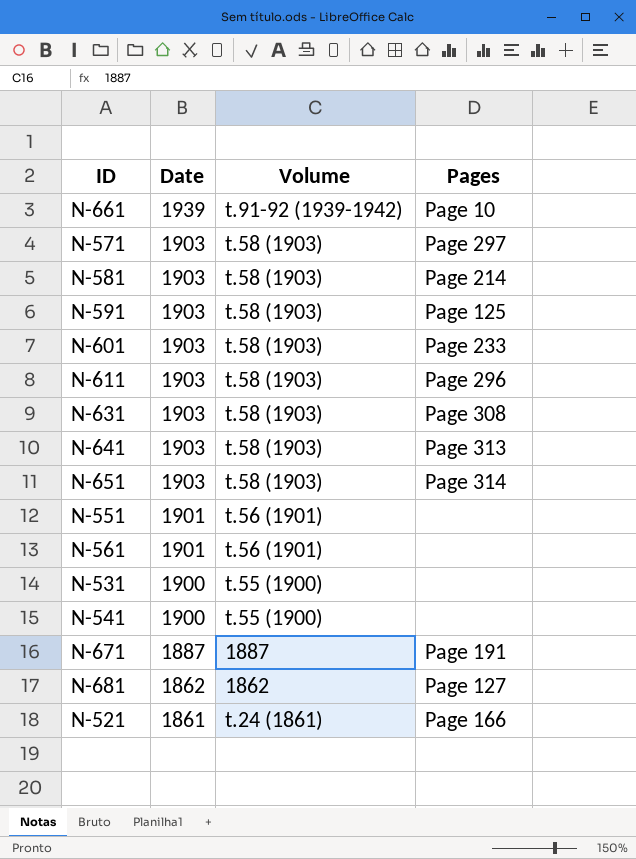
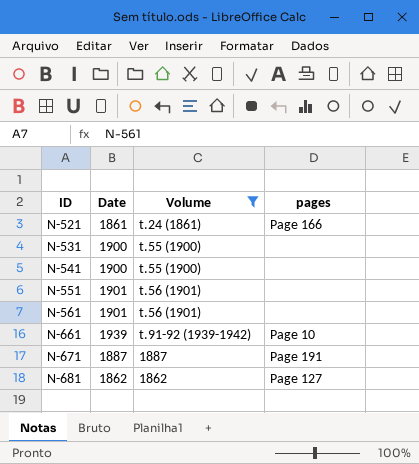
filter: none -> Volume != t.58 (1903)
row order: Date descending -> ID ascending
column name: Pages -> pages

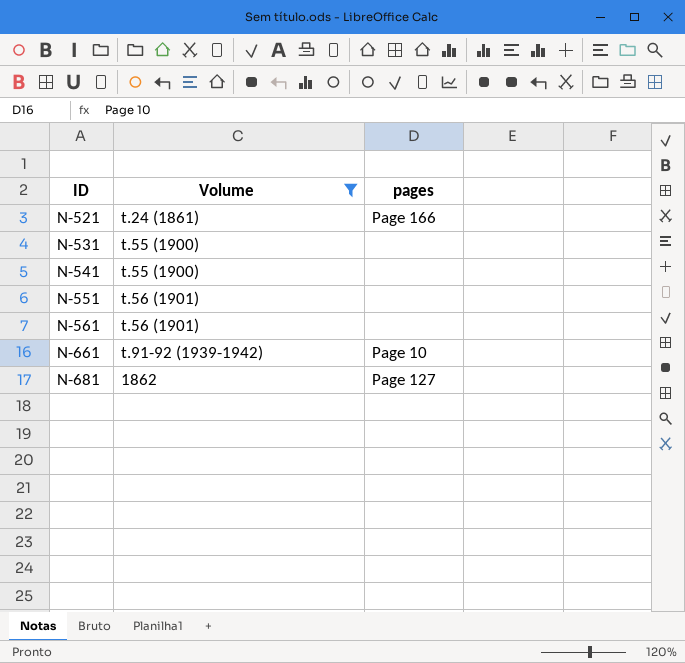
column Date | position: 2 -> none
row N-671: 1887 | 1887 | Page 191 -> none

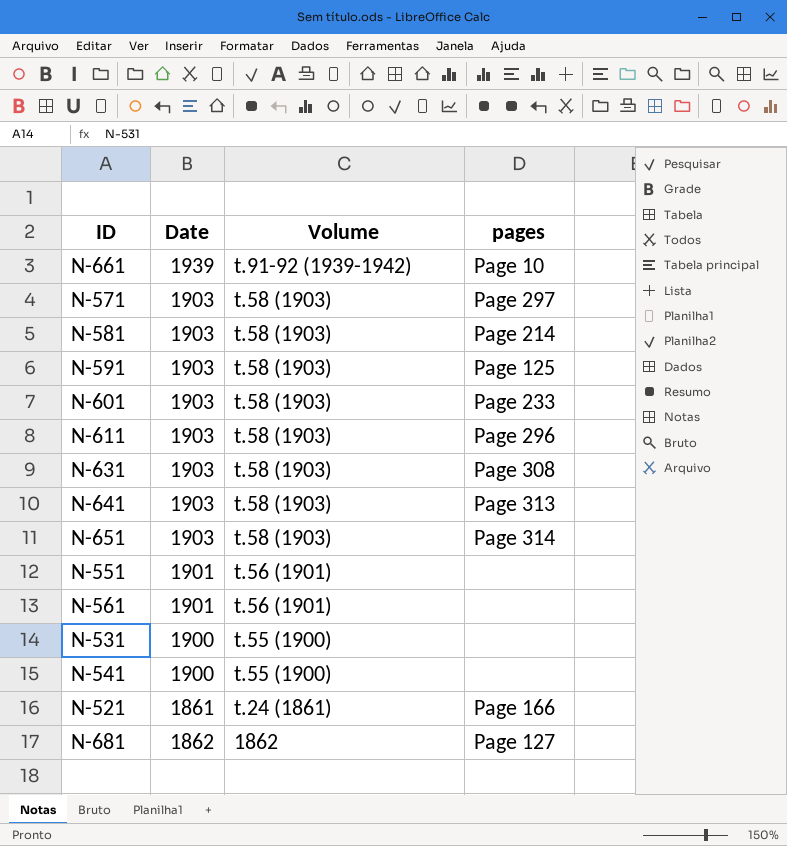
filter: Volume != t.58 (1903) -> none
row order: ID ascending -> Volume descending
column Date | position: none -> 2

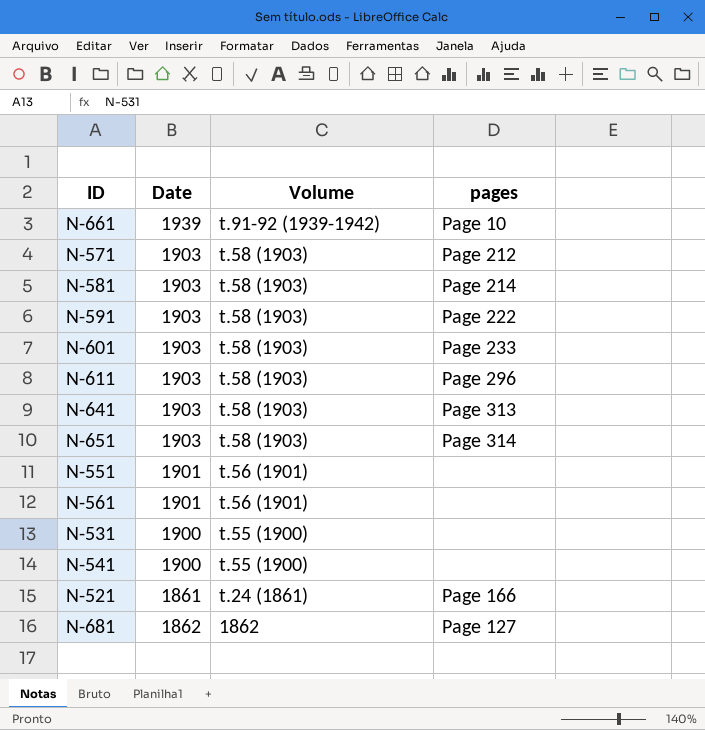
row N-631: 1903 | t.58 (1903) | Page 308 -> none
N-571 | pages: Page 297 -> Page 212
N-591 | pages: Page 125 -> Page 222

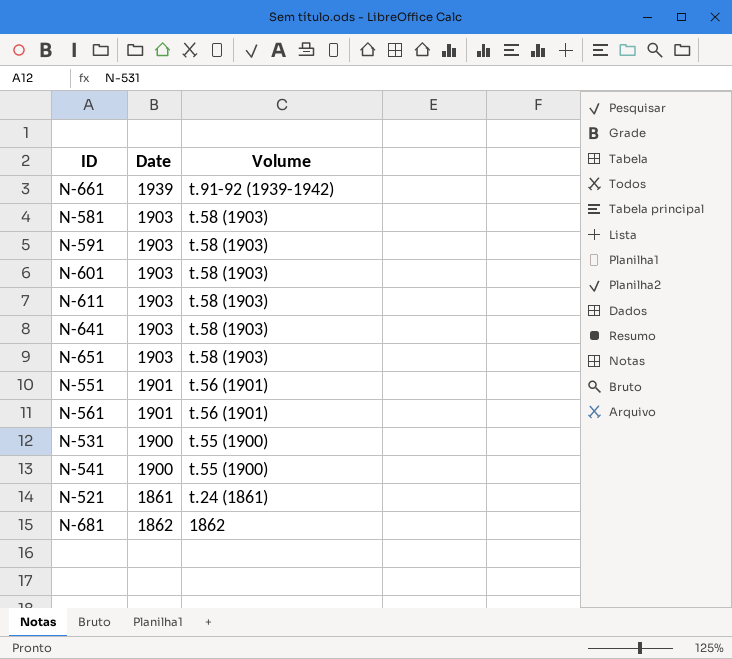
column pages | position: 4 -> none
row N-571: 1903 | t.58 (1903) | Page 212 -> none

